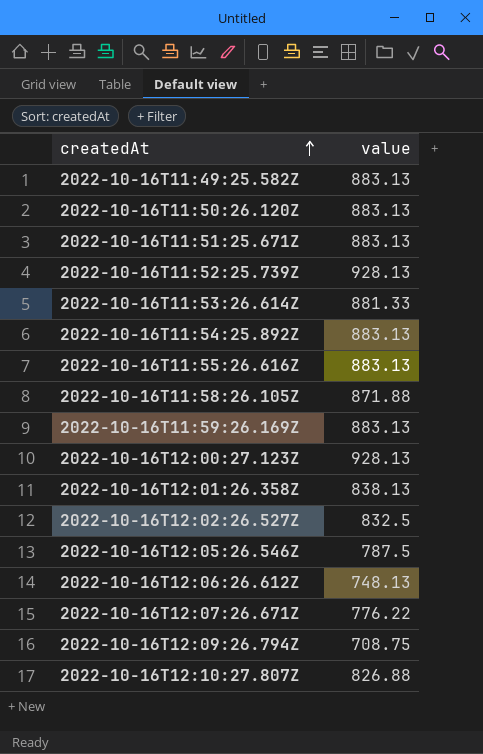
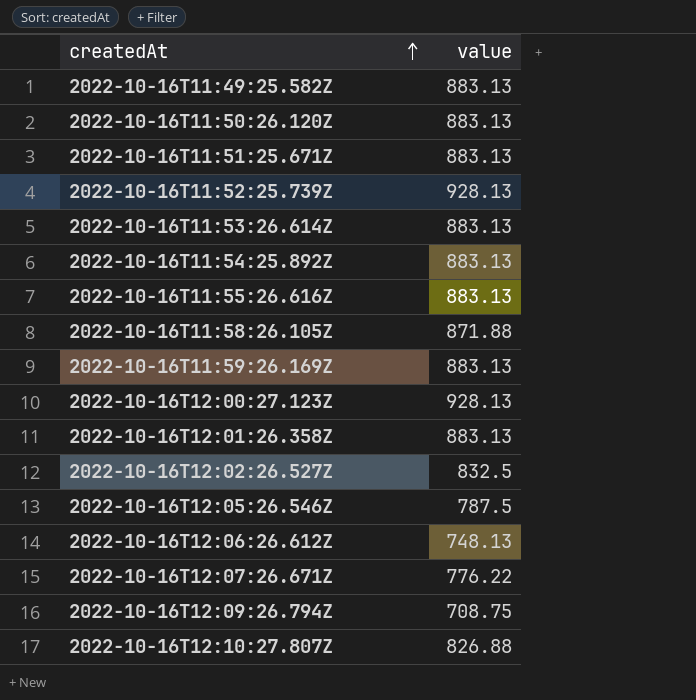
2022-10-16T11:53:26.614Z | value: 881.33 -> 883.13
2022-10-16T12:01:26.358Z | value: 838.13 -> 883.13

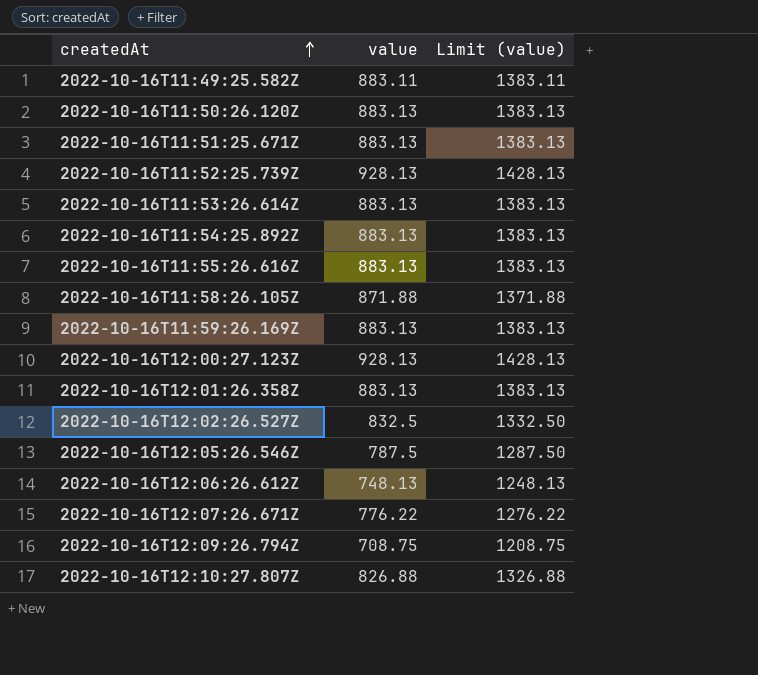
column Limit (value) | formula: none -> [value] + 500
2022-10-16T11:49:25.582Z | value: 883.13 -> 883.11

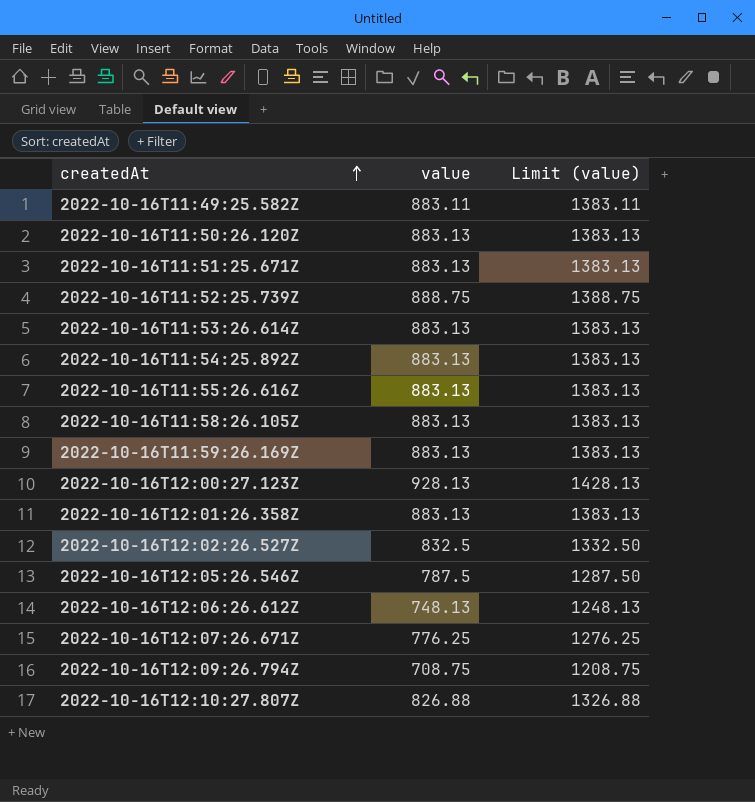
2022-10-16T11:52:25.739Z | value: 928.13 -> 888.75
2022-10-16T11:52:25.739Z | Limit (value): 1428.13 -> 1388.75
2022-10-16T11:58:26.105Z | value: 871.88 -> 883.13
2022-10-16T11:58:26.105Z | Limit (value): 1371.88 -> 1383.13
2022-10-16T12:07:26.671Z | value: 776.22 -> 776.25
2022-10-16T12:07:26.671Z | Limit (value): 1276.22 -> 1276.25

